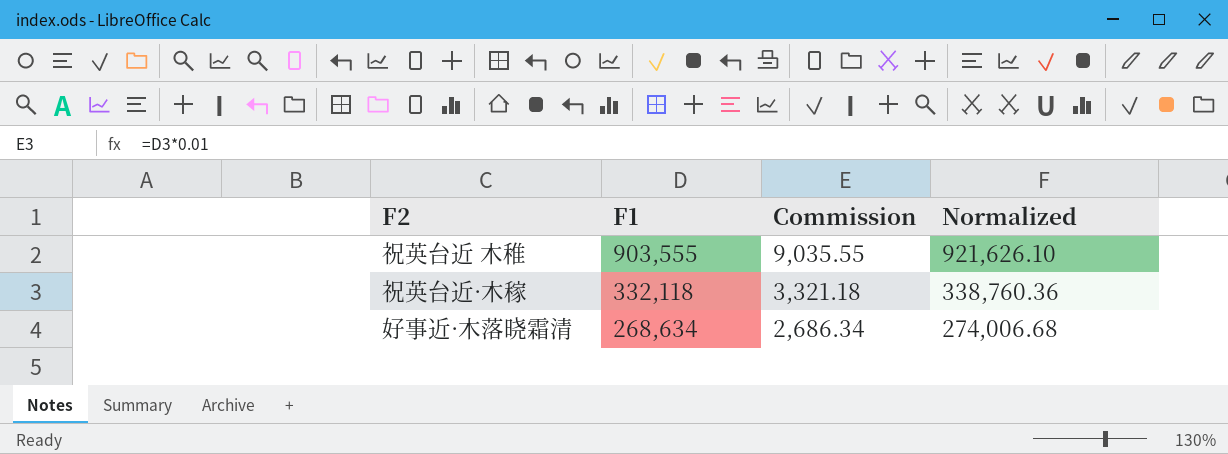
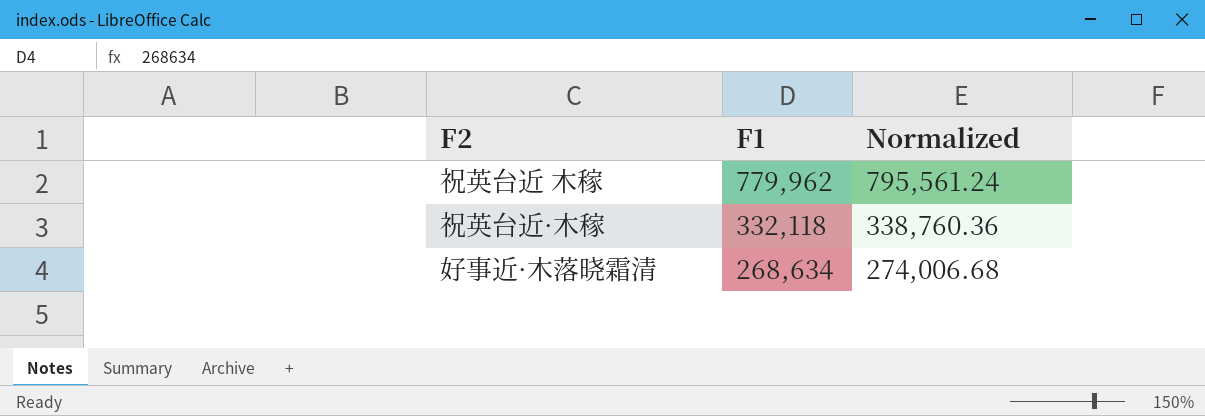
column Commission | formula: [F1] * 0.01 -> none
row 祝英台近 木稚: 903,555 | 9,035.55 | 921,626.10 -> none
row 祝英台近 木稼: none -> 779,962 | 795,561.24

